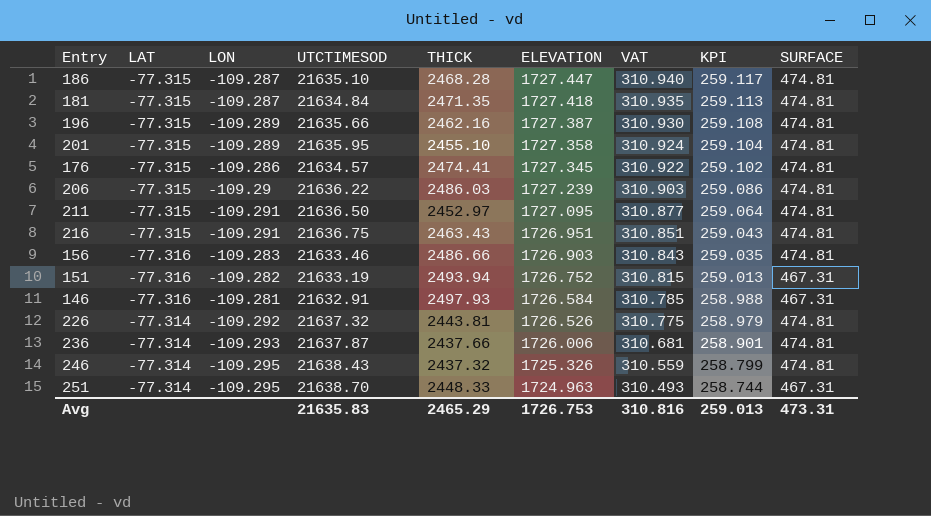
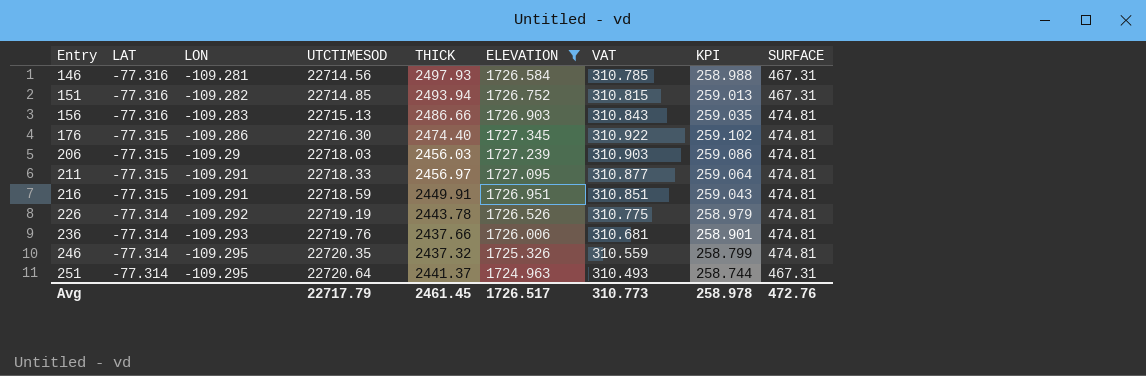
filter: none -> ELEVATION <= 1727.345
row order: ELEVATION descending -> Entry ascending
146 | UTCTIMESOD: 21632.91 -> 22714.56
151 | UTCTIMESOD: 21633.19 -> 22714.85
156 | UTCTIMESOD: 21633.46 -> 22715.13
176 | UTCTIMESOD: 21634.57 -> 22716.30
176 | THICK: 2474.41 -> 2474.40
206 | UTCTIMESOD: 21636.22 -> 22718.03
206 | THICK: 2486.03 -> 2456.03
211 | UTCTIMESOD: 21636.50 -> 22718.33
211 | THICK: 2452.97 -> 2456.97
216 | UTCTIMESOD: 21636.75 -> 22718.59
216 | THICK: 2463.43 -> 2449.91
226 | UTCTIMESOD: 21637.32 -> 22719.19
226 | THICK: 2443.81 -> 2443.78
236 | UTCTIMESOD: 21637.87 -> 22719.76
246 | UTCTIMESOD: 21638.43 -> 22720.35
251 | UTCTIMESOD: 21638.70 -> 22720.64
251 | THICK: 2448.33 -> 2441.37
Avg | UTCTIMESOD: 21635.83 -> 22717.79
Avg | THICK: 2465.29 -> 2461.45
Avg | ELEVATION: 1726.753 -> 1726.517
Avg | VAT: 310.816 -> 310.773
Avg | KPI: 259.013 -> 258.978
Avg | SURFACE: 473.31 -> 472.76

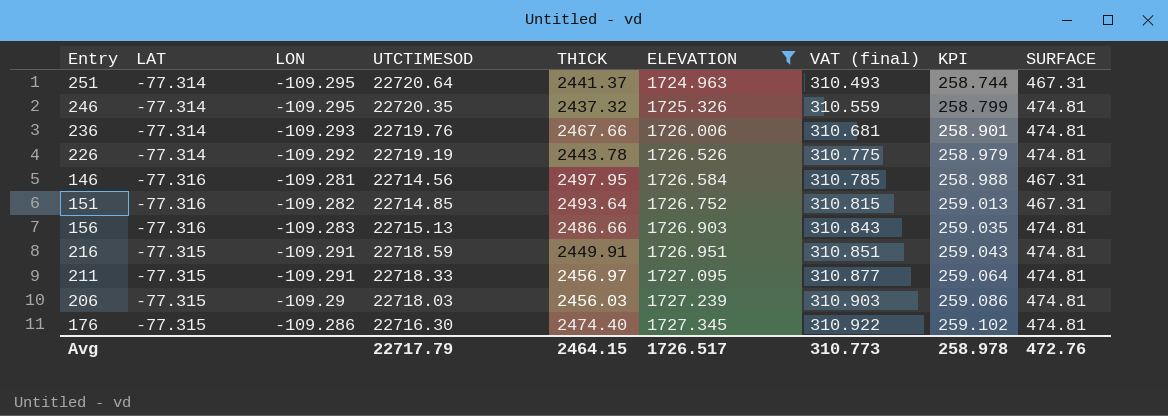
row order: Entry ascending -> ELEVATION ascending
column name: VAT -> VAT (final)
236 | THICK: 2437.66 -> 2467.66
146 | THICK: 2497.93 -> 2497.95
151 | THICK: 2493.94 -> 2493.64
Avg | THICK: 2461.45 -> 2464.15

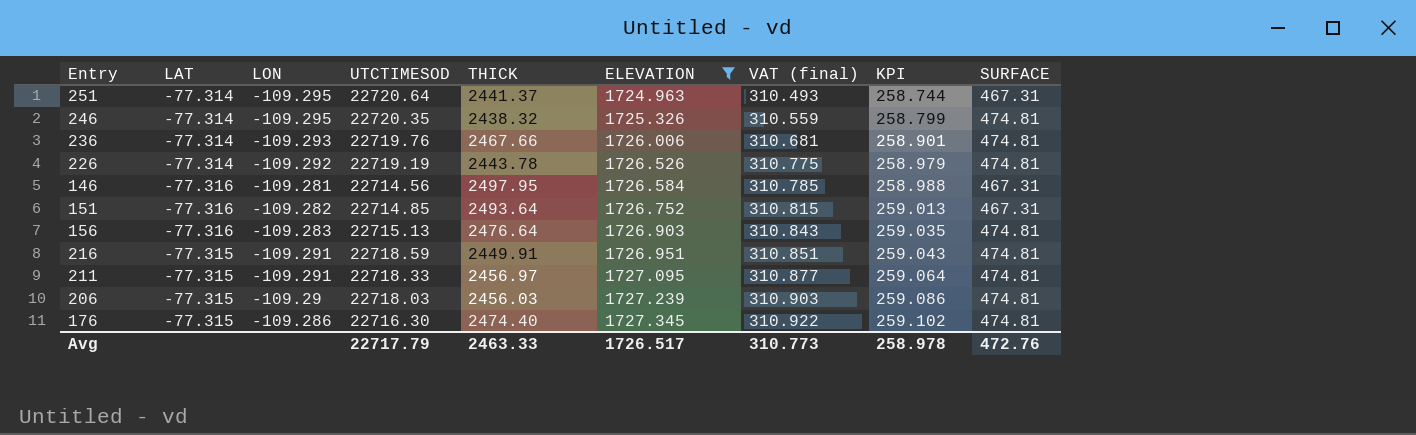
246 | THICK: 2437.32 -> 2438.32
156 | THICK: 2486.66 -> 2476.64
Avg | THICK: 2464.15 -> 2463.33

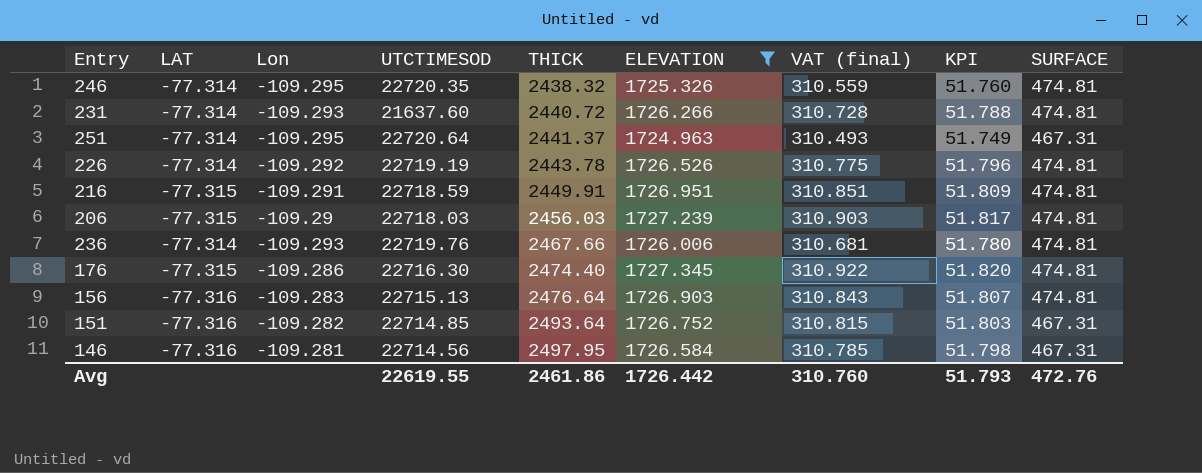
row order: ELEVATION ascending -> THICK ascending
column name: LON -> Lon
column KPI | formula: [ELEVATION] * 0.15 -> [ELEVATION] * 0.03
row 211: -77.315 | -109.291 | 22718.33 | 2456.97 | 1727.095 | 310.877 | 259.064 | 474.81 -> none
row 231: none -> -77.314 | -109.293 | 21637.60 | 2440.72 | 1726.266 | 310.728 | 51.788 | 474.81
Avg | UTCTIMESOD: 22717.79 -> 22619.55
Avg | THICK: 2463.33 -> 2461.86
Avg | ELEVATION: 1726.517 -> 1726.442
Avg | VAT (final): 310.773 -> 310.760
Avg | KPI: 258.978 -> 51.793

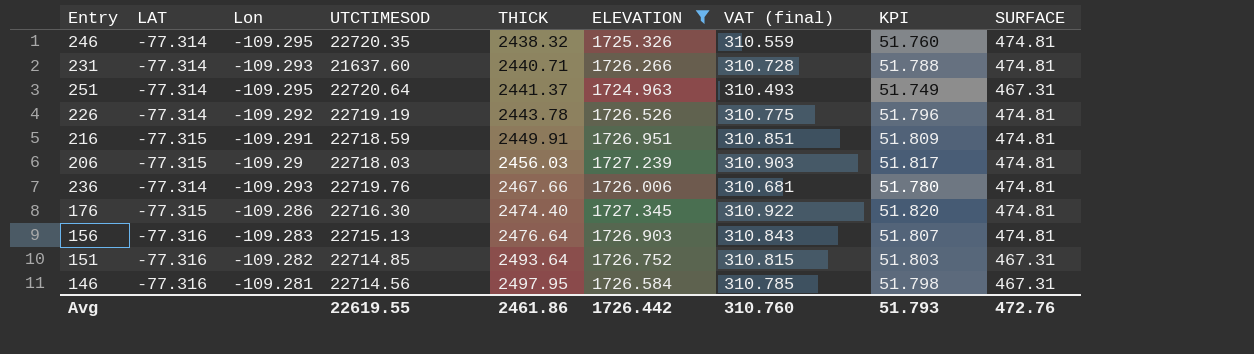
231 | THICK: 2440.72 -> 2440.71

